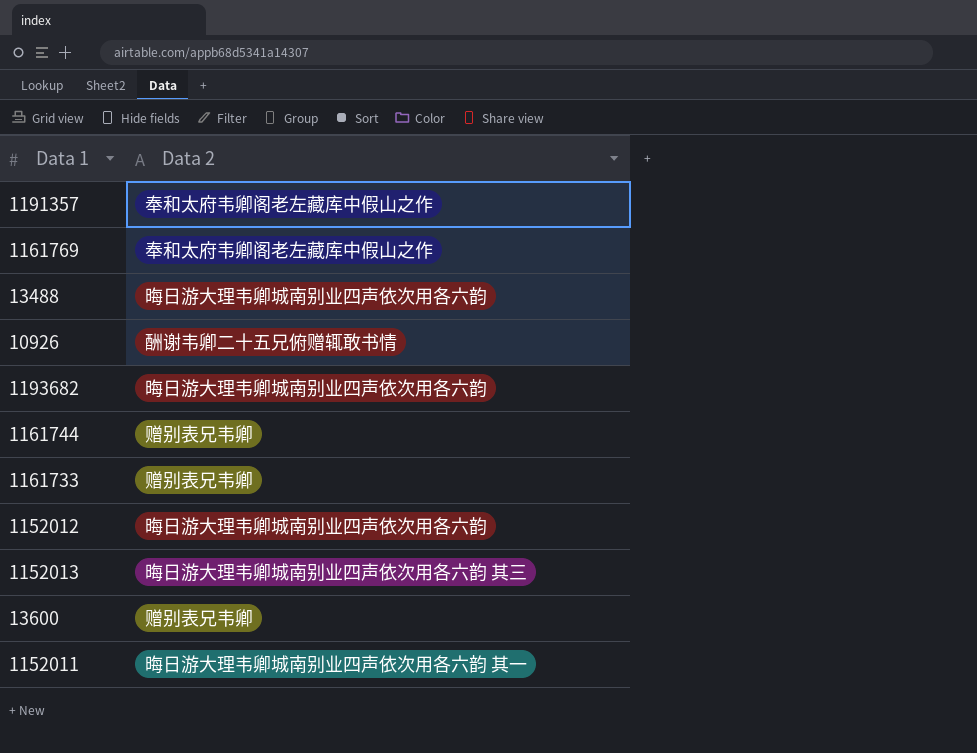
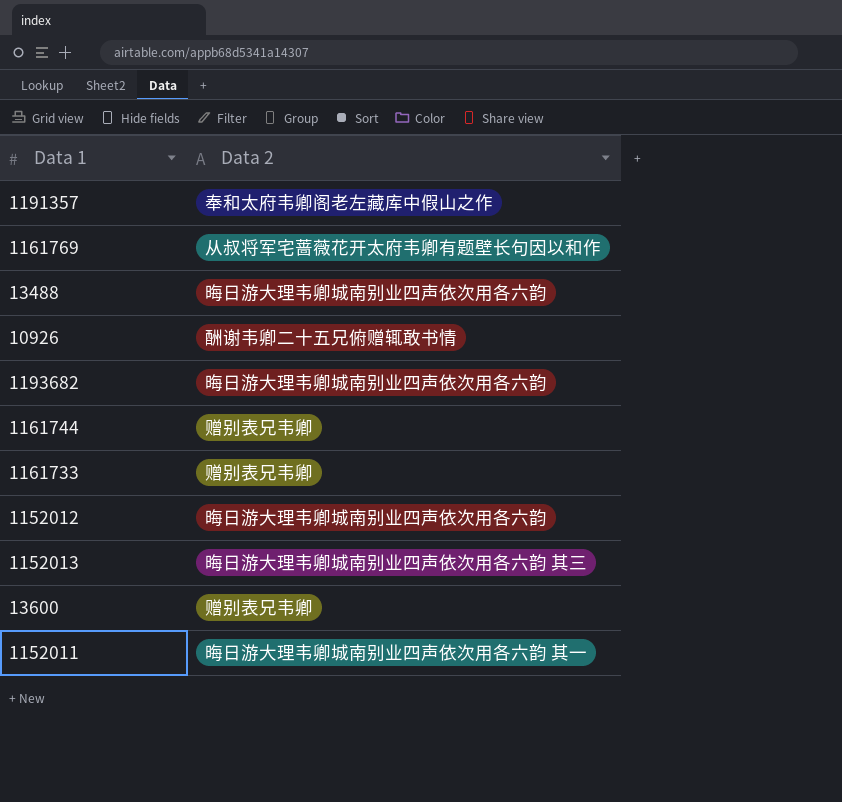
1161769 | Data 2: 奉和太府韦卿阁老左藏库中假山之作 -> 从叔将军宅蔷薇花开太府韦卿有题壁长句因以和作

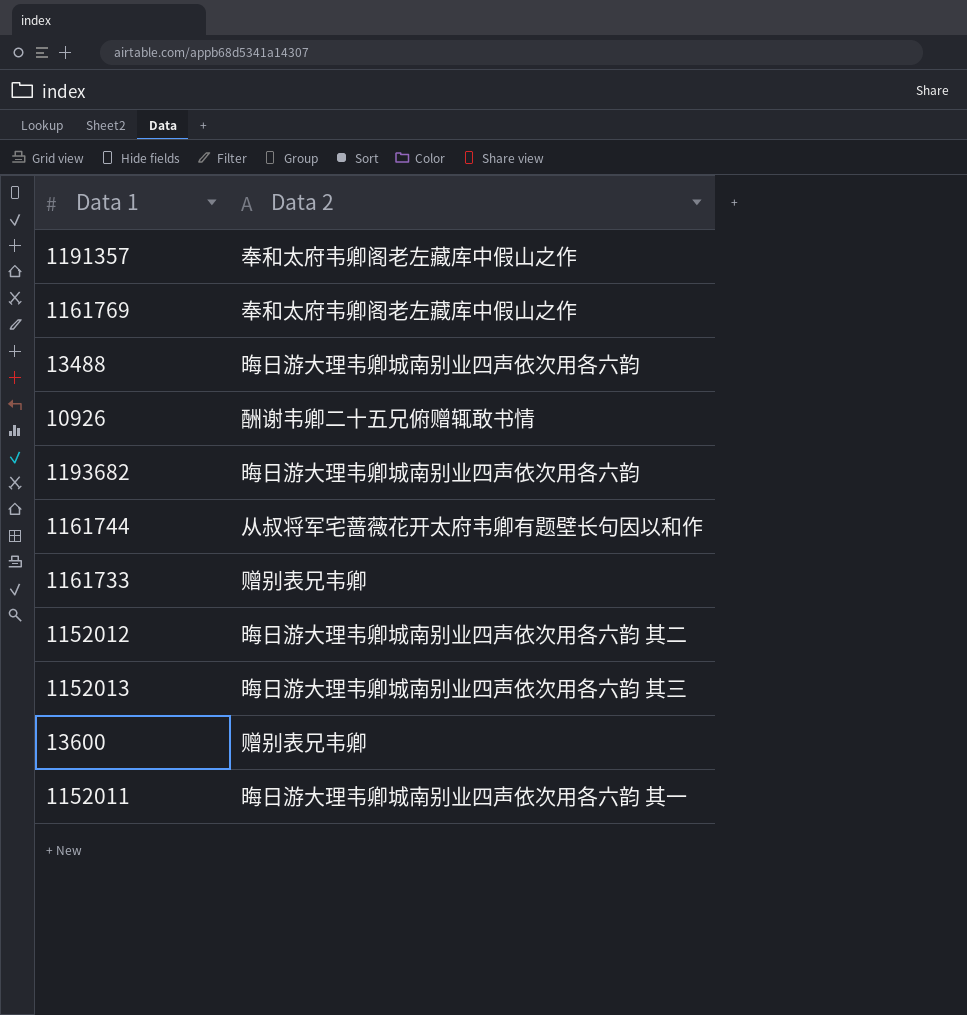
1161769 | Data 2: 从叔将军宅蔷薇花开太府韦卿有题壁长句因以和作 -> 奉和太府韦卿阁老左藏库中假山之作
1161744 | Data 2: 赠别表兄韦卿 -> 从叔将军宅蔷薇花开太府韦卿有题壁长句因以和作
1152012 | Data 2: 晦日游大理韦卿城南别业四声依次用各六韵 -> 晦日游大理韦卿城南别业四声依次用各六韵 其二

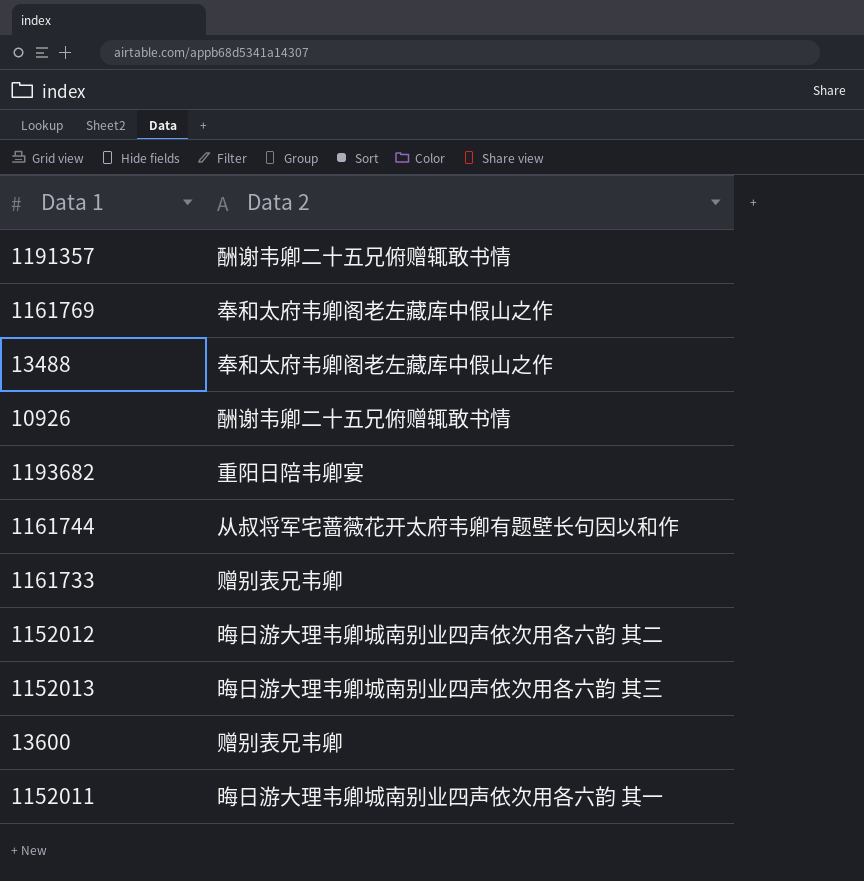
1191357 | Data 2: 奉和太府韦卿阁老左藏库中假山之作 -> 酬谢韦卿二十五兄俯赠辄敢书情
13488 | Data 2: 晦日游大理韦卿城南别业四声依次用各六韵 -> 奉和太府韦卿阁老左藏库中假山之作
1193682 | Data 2: 晦日游大理韦卿城南别业四声依次用各六韵 -> 重阳日陪韦卿宴

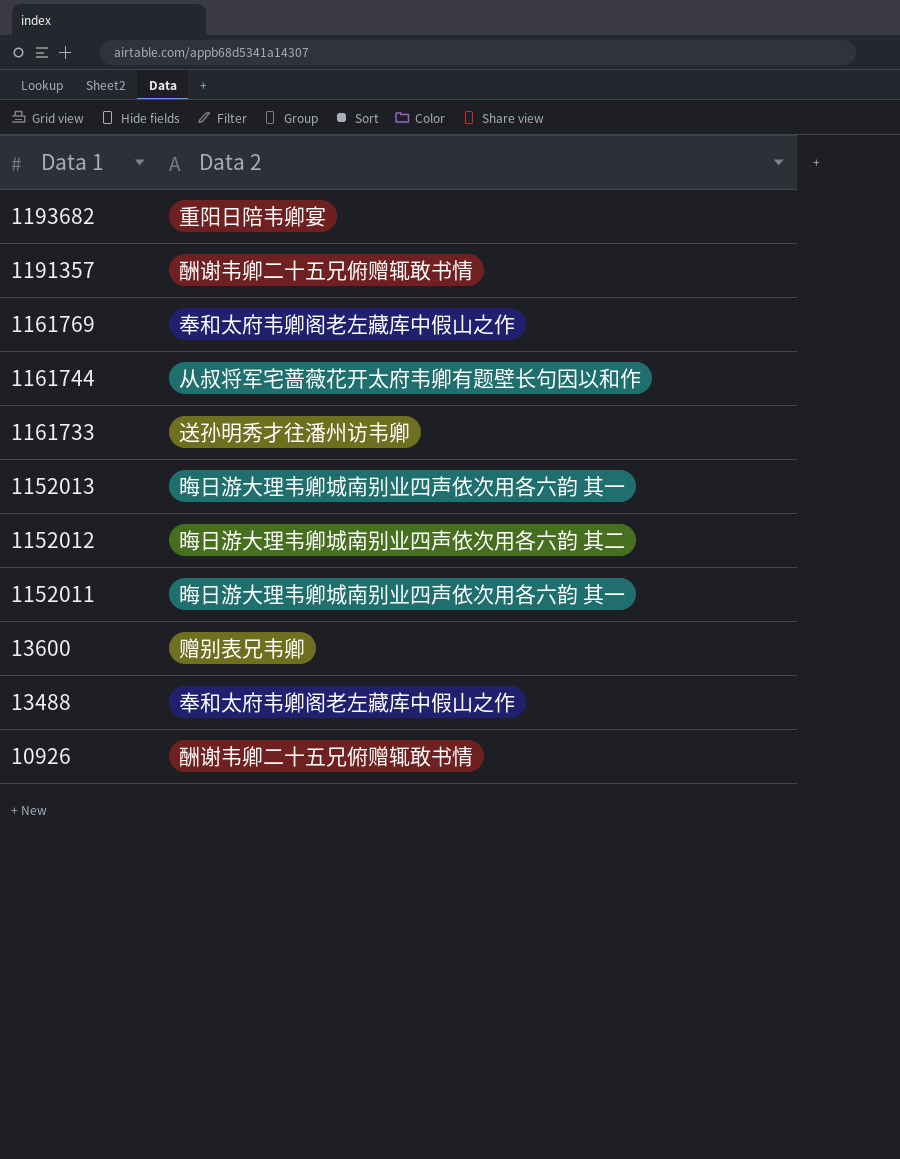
row order: none -> Data 1 descending
1161733 | Data 2: 赠别表兄韦卿 -> 送孙明秀才往潘州访韦卿
1152013 | Data 2: 晦日游大理韦卿城南别业四声依次用各六韵 其三 -> 晦日游大理韦卿城南别业四声依次用各六韵 其一

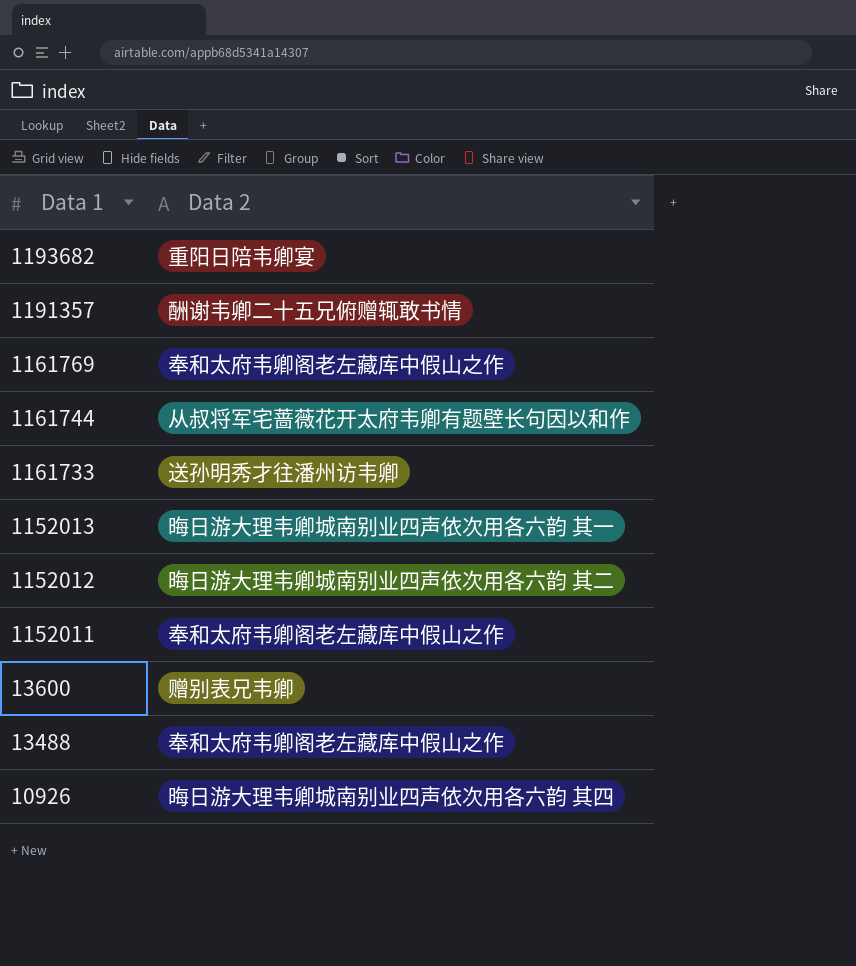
1152011 | Data 2: 晦日游大理韦卿城南别业四声依次用各六韵 其一 -> 奉和太府韦卿阁老左藏库中假山之作
10926 | Data 2: 酬谢韦卿二十五兄俯赠辄敢书情 -> 晦日游大理韦卿城南别业四声依次用各六韵 其四

